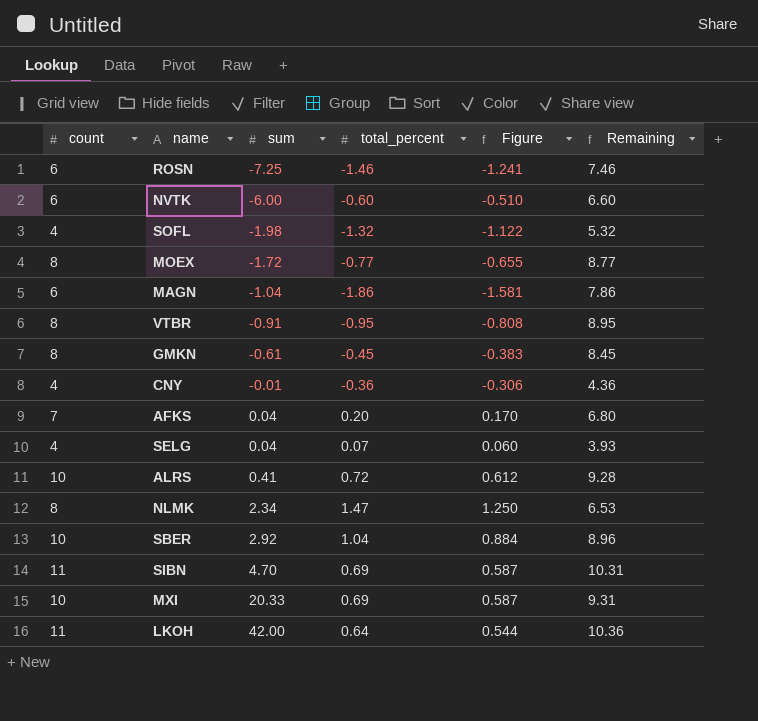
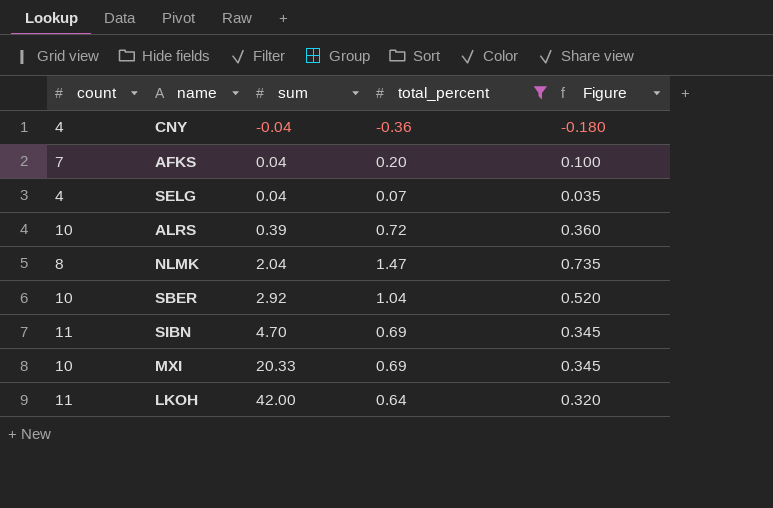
filter: none -> total_percent >= -0.36
column Remaining | formula: [count] - [total_percent] -> none
column Figure | formula: [total_percent] * 0.85 -> [total_percent] * 0.5
CNY | sum: -0.01 -> -0.04
ALRS | sum: 0.41 -> 0.39
NLMK | sum: 2.34 -> 2.04

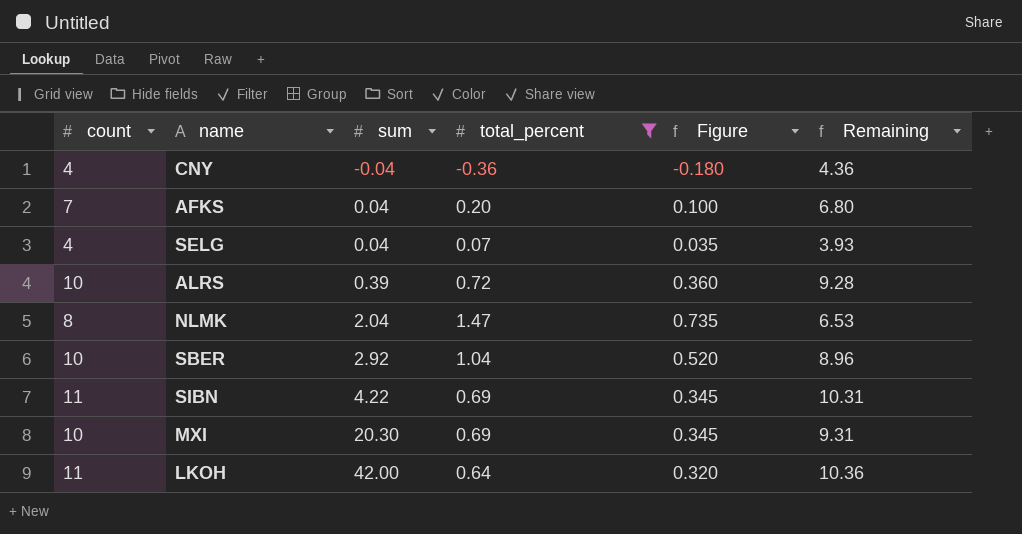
column Remaining | formula: none -> [count] - [total_percent]
SIBN | sum: 4.70 -> 4.22
MXI | sum: 20.33 -> 20.30

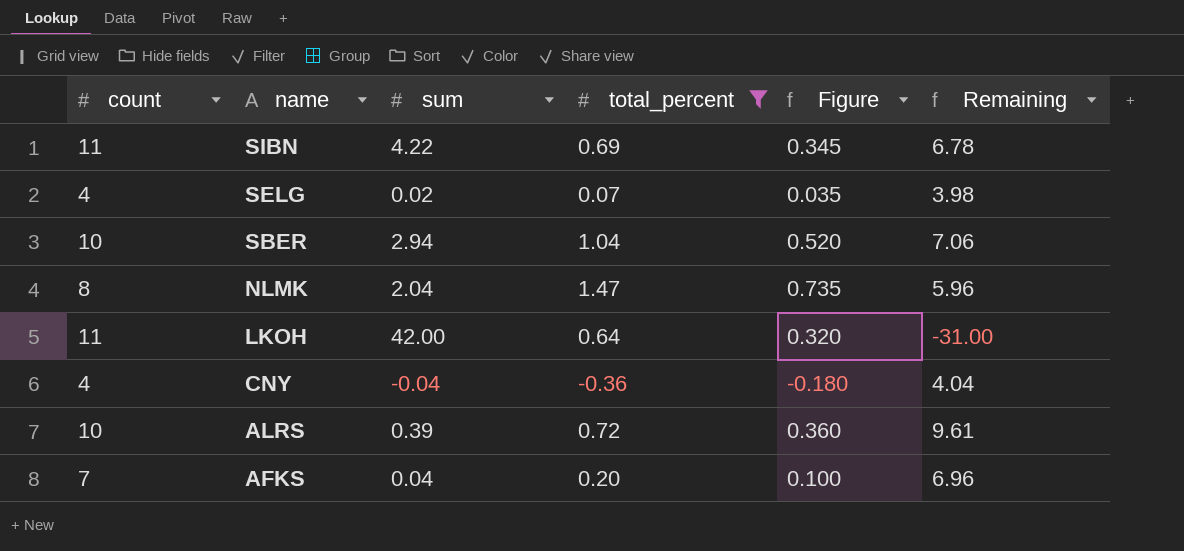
row order: sum ascending -> name descending
column Remaining | formula: [count] - [total_percent] -> [count] - [sum]
row MXI: 10 | 20.30 | 0.69 | 0.345 | 9.31 -> none
SELG | sum: 0.04 -> 0.02
SBER | sum: 2.92 -> 2.94

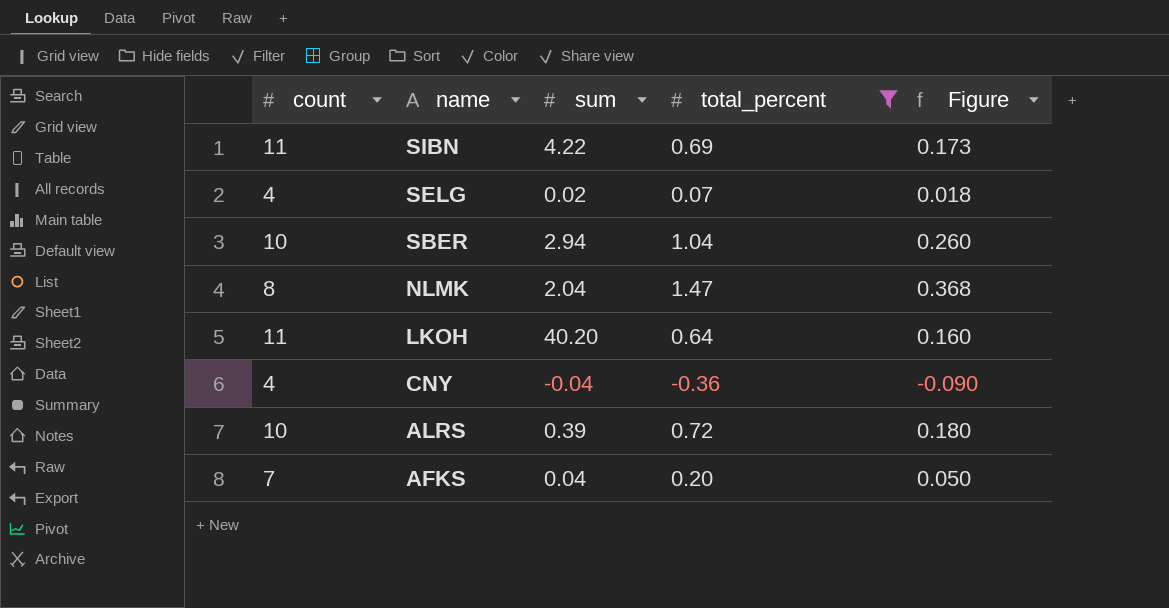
column Remaining | formula: [count] - [sum] -> none
column Figure | formula: [total_percent] * 0.5 -> [total_percent] * 0.25
LKOH | sum: 42.00 -> 40.20

